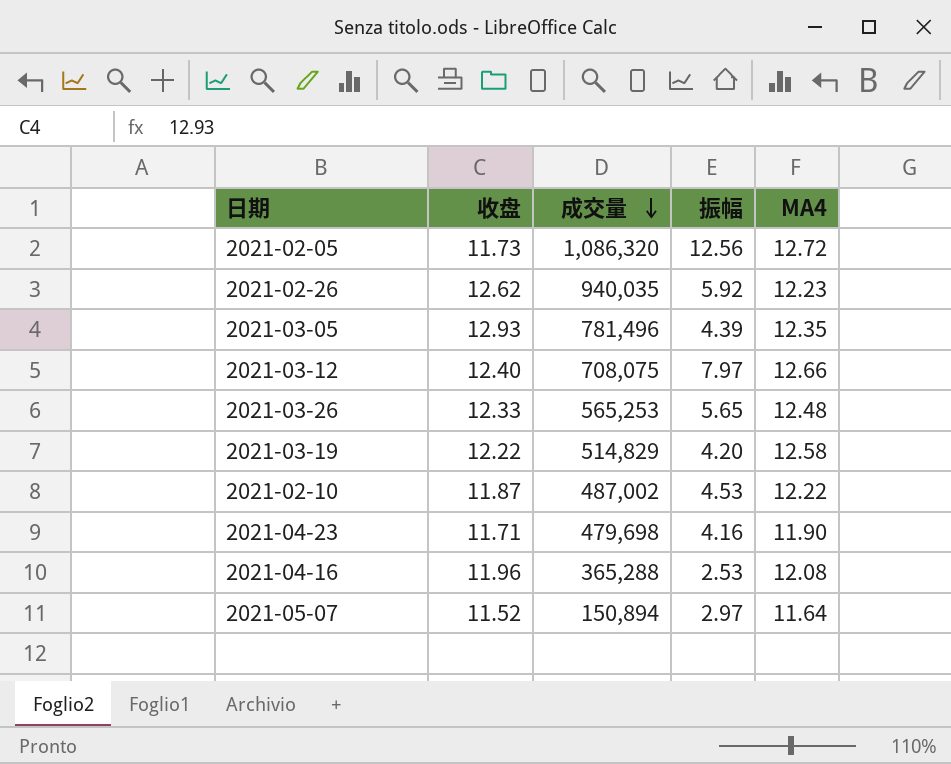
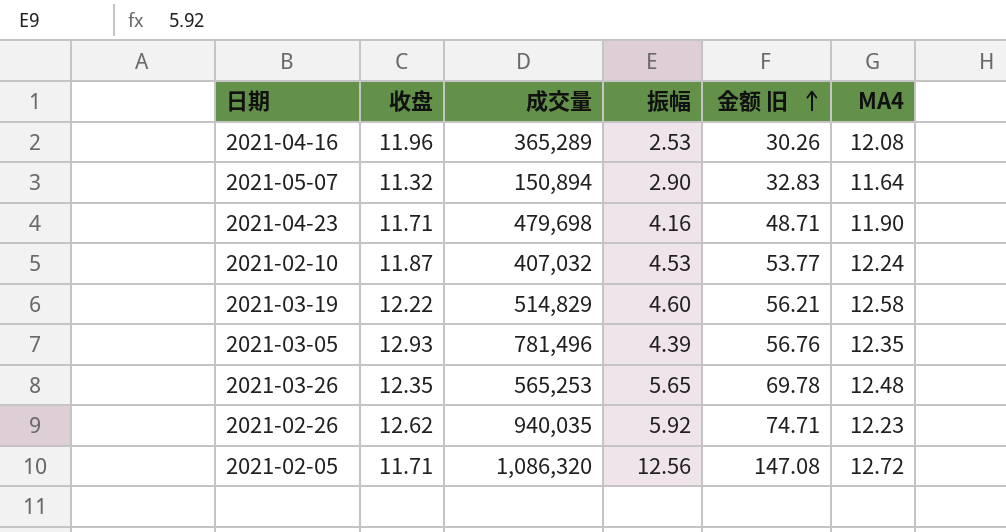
row order: 成交量 descending -> 金额 旧 ascending
column 金额 旧 | formula: none -> [收盘] * [振幅]
row 2021-03-12: 12.40 | 708,075 | 7.97 | 12.66 -> none
2021-04-16 | 成交量: 365,288 -> 365,289
2021-05-07 | 收盘: 11.52 -> 11.32
2021-05-07 | 振幅: 2.97 -> 2.90
2021-02-10 | 成交量: 487,002 -> 407,032
2021-02-10 | MA4: 12.22 -> 12.24
2021-03-19 | 振幅: 4.20 -> 4.60
2021-03-26 | 收盘: 12.33 -> 12.35
2021-02-05 | 收盘: 11.73 -> 11.71

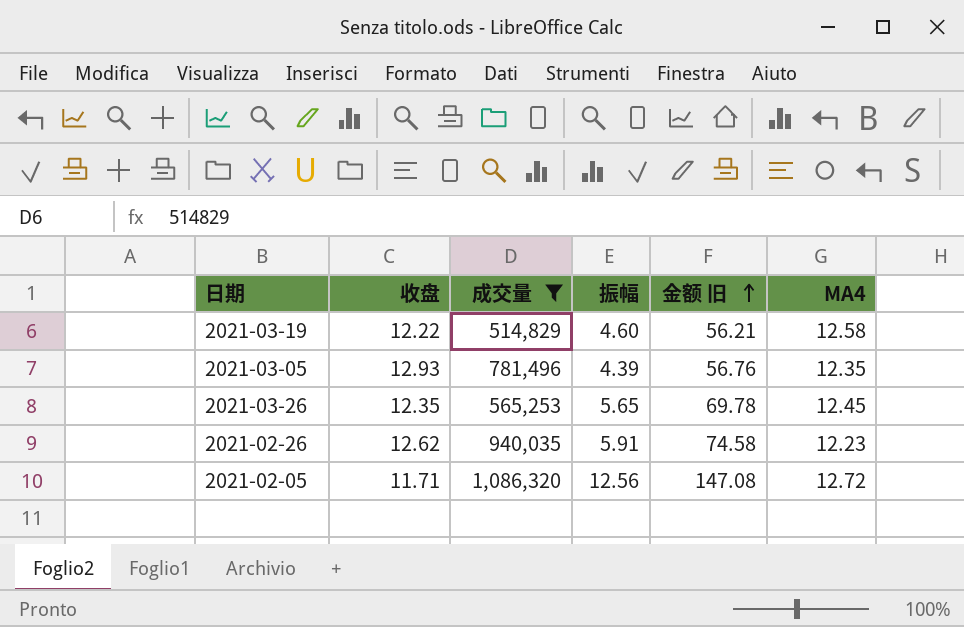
filter: none -> 成交量 >= 514,829
2021-03-26 | MA4: 12.48 -> 12.45
2021-02-26 | 振幅: 5.92 -> 5.91
2021-02-26 | 金额 旧: 74.71 -> 74.58

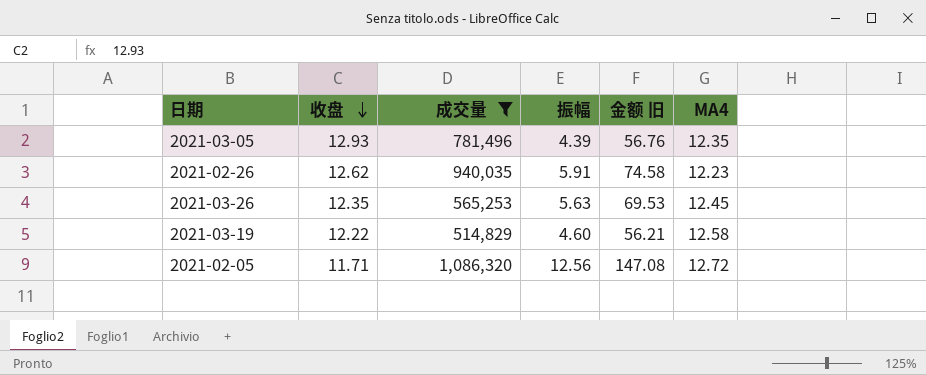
row order: 金额 旧 ascending -> 收盘 descending
2021-03-26 | 振幅: 5.65 -> 5.63
2021-03-26 | 金额 旧: 69.78 -> 69.53

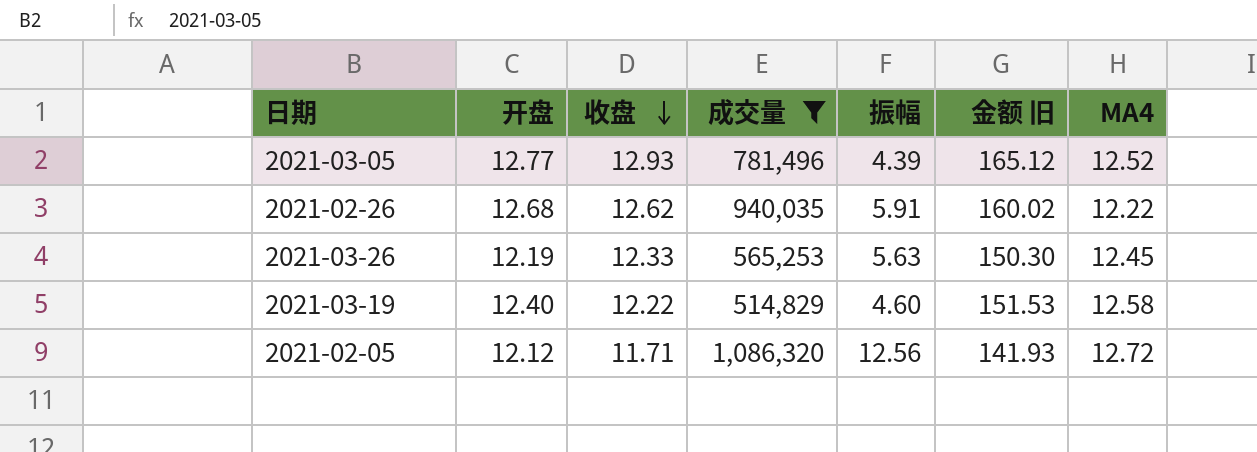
column 开盘 | position: none -> 2
column 金额 旧 | formula: [收盘] * [振幅] -> [开盘] * [收盘]
2021-03-05 | MA4: 12.35 -> 12.52
2021-02-26 | MA4: 12.23 -> 12.22
2021-03-26 | 收盘: 12.35 -> 12.33

